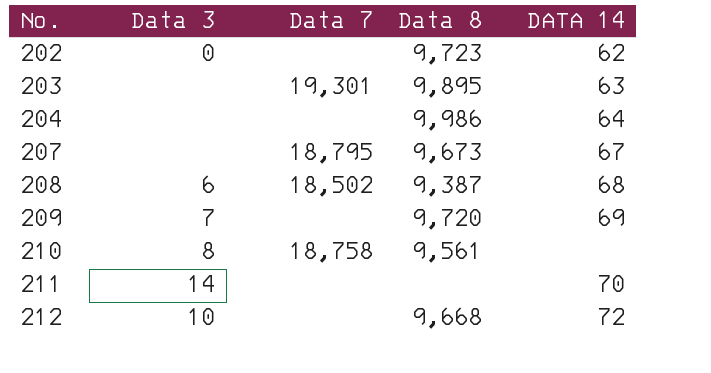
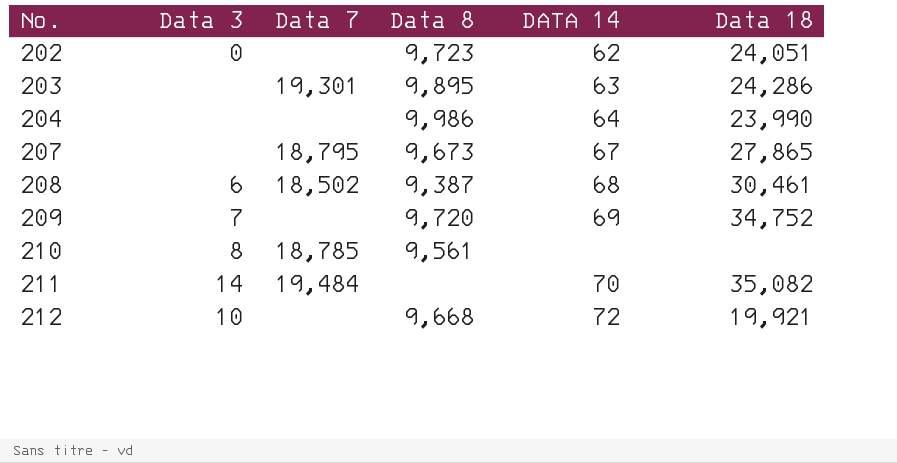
column Data 18 | position: none -> 6
210 | Data 7: 18,758 -> 18,785
211 | Data 7: none -> 19,484

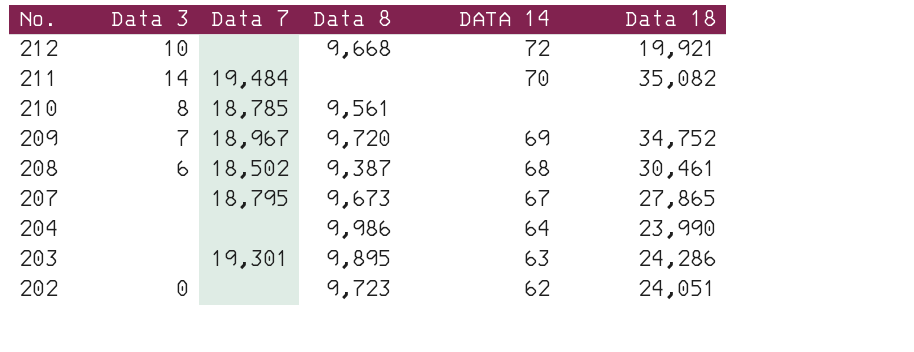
row order: No. ascending -> No. descending
209 | Data 7: none -> 18,967

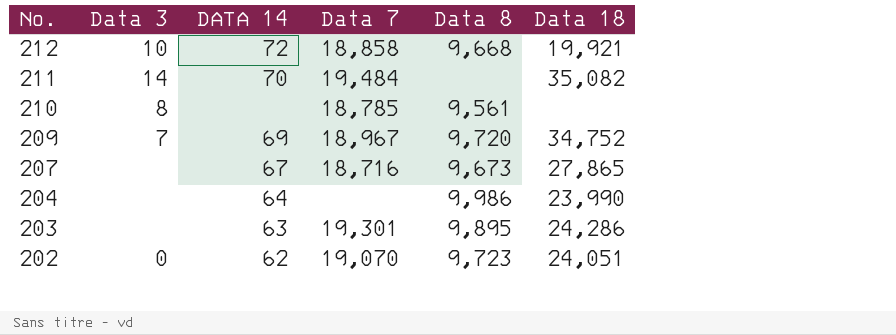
column DATA 14 | position: 5 -> 3
row 208: 6 | 18,502 | 9,387 | 68 | 30,461 -> none
212 | Data 7: none -> 18,858
207 | Data 7: 18,795 -> 18,716
202 | Data 7: none -> 19,070

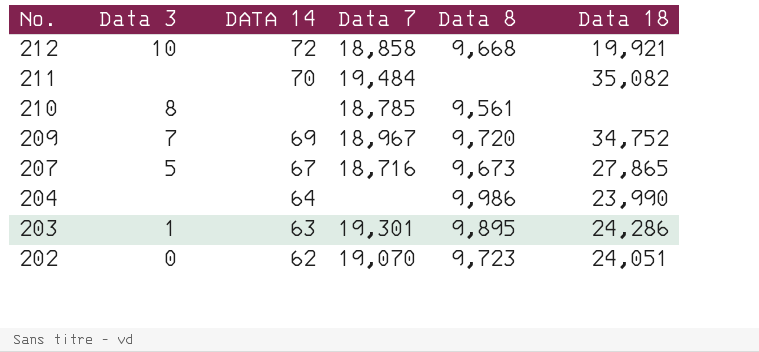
211 | Data 3: 14 -> none
207 | Data 3: none -> 5
203 | Data 3: none -> 1

